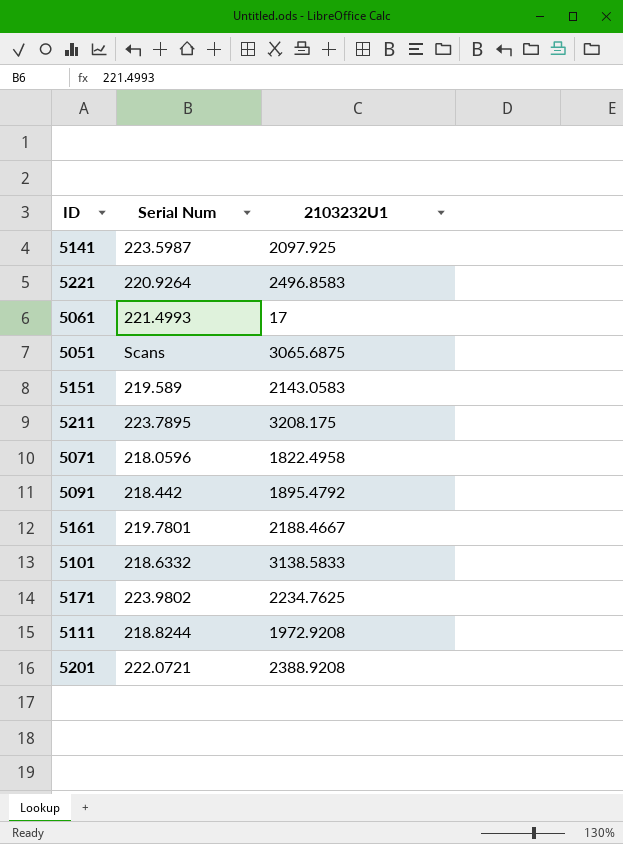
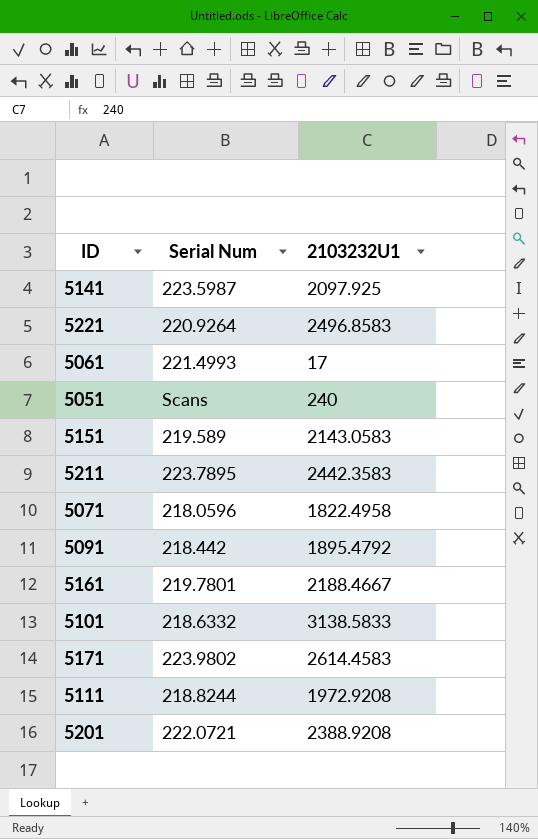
5051 | 2103232U1: 3065.6875 -> 240
5211 | 2103232U1: 3208.175 -> 2442.3583
5171 | 2103232U1: 2234.7625 -> 2614.4583

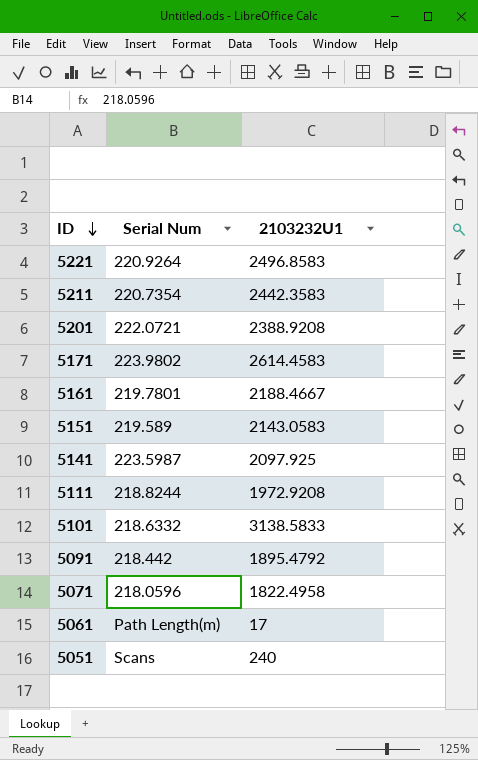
row order: none -> ID descending
5211 | Serial Num: 223.7895 -> 220.7354
5061 | Serial Num: 221.4993 -> Path Length(m)

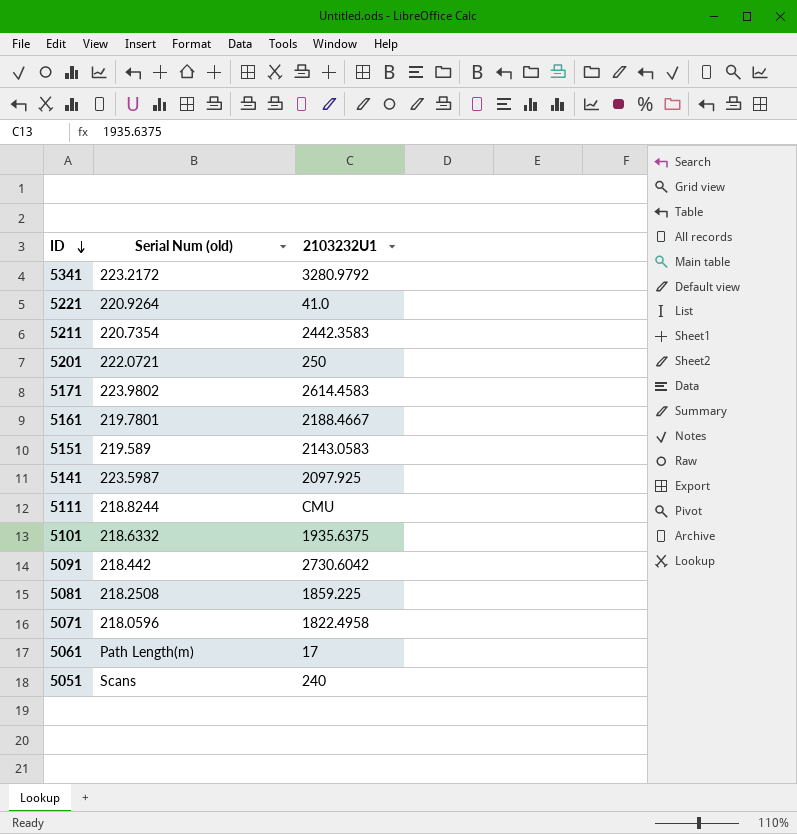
column name: Serial Num -> Serial Num (old)
row 5341: none -> 223.2172 | 3280.9792
5221 | 2103232U1: 2496.8583 -> 41.0
5201 | 2103232U1: 2388.9208 -> 250
5111 | 2103232U1: 1972.9208 -> CMU
5101 | 2103232U1: 3138.5833 -> 1935.6375
5091 | 2103232U1: 1895.4792 -> 2730.6042
row 5081: none -> 218.2508 | 1859.225

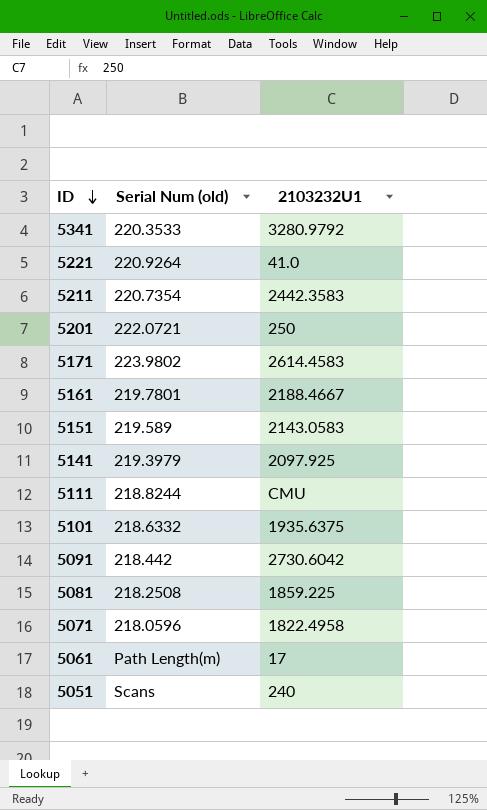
5341 | Serial Num (old): 223.2172 -> 220.3533
5141 | Serial Num (old): 223.5987 -> 219.3979

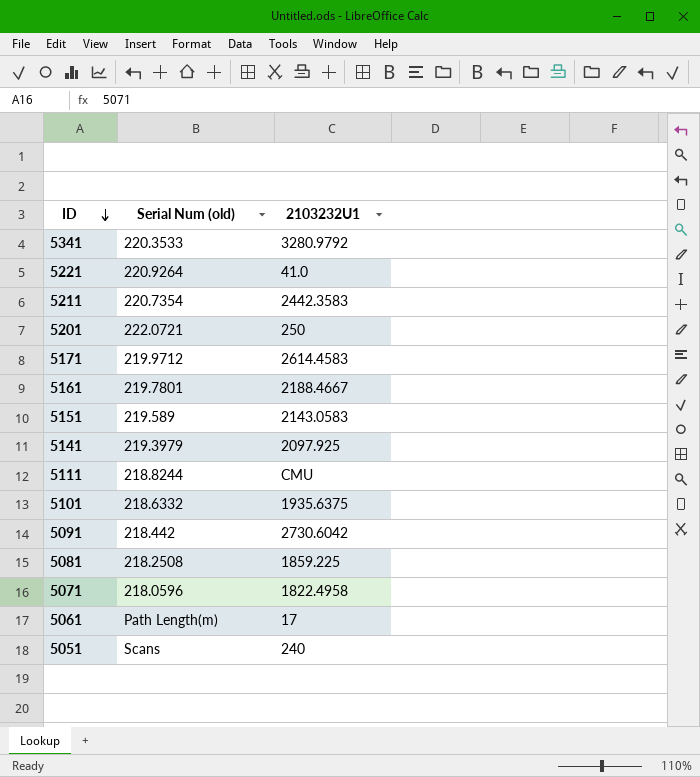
5171 | Serial Num (old): 223.9802 -> 219.9712

